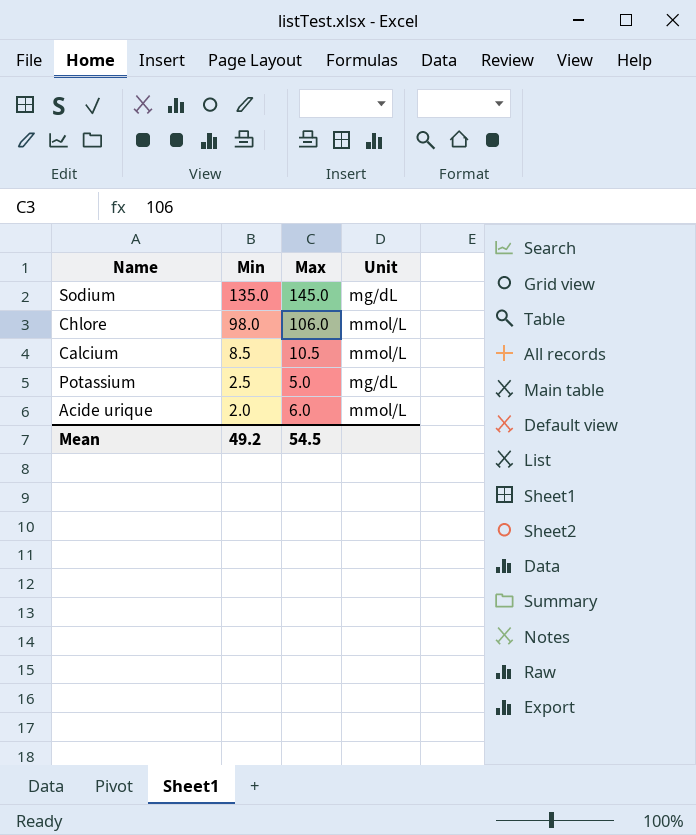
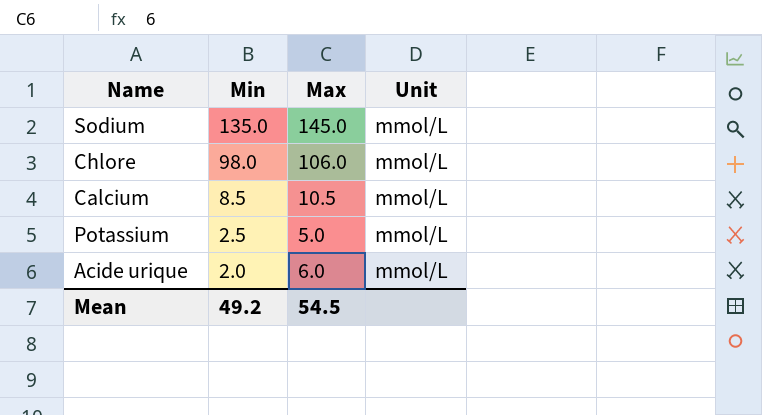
Sodium | Unit: mg/dL -> mmol/L
Potassium | Unit: mg/dL -> mmol/L

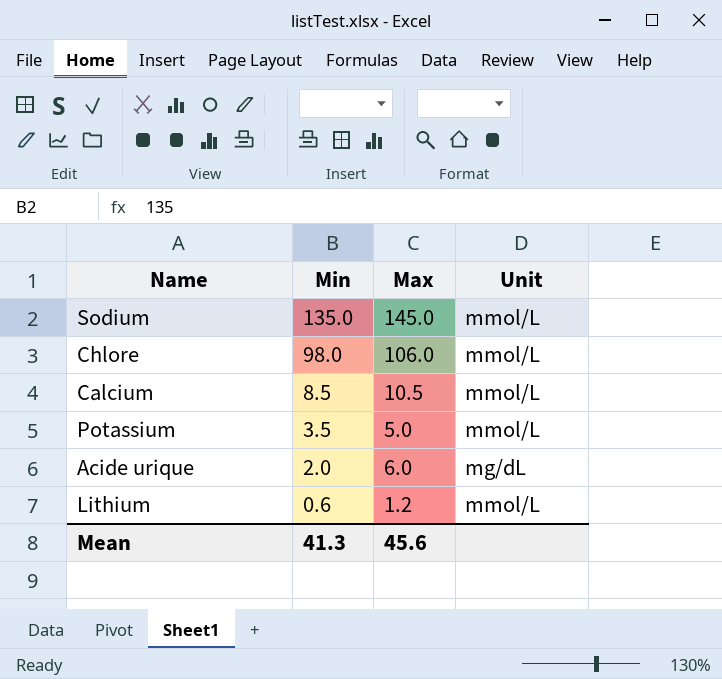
Potassium | Min: 2.5 -> 3.5
Acide urique | Unit: mmol/L -> mg/dL
row Lithium: none -> 0.6 | 1.2 | mmol/L
Mean | Min: 49.2 -> 41.3
Mean | Max: 54.5 -> 45.6

